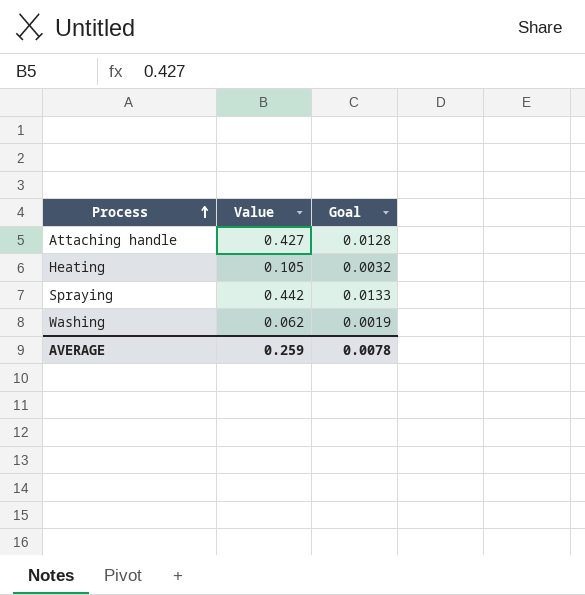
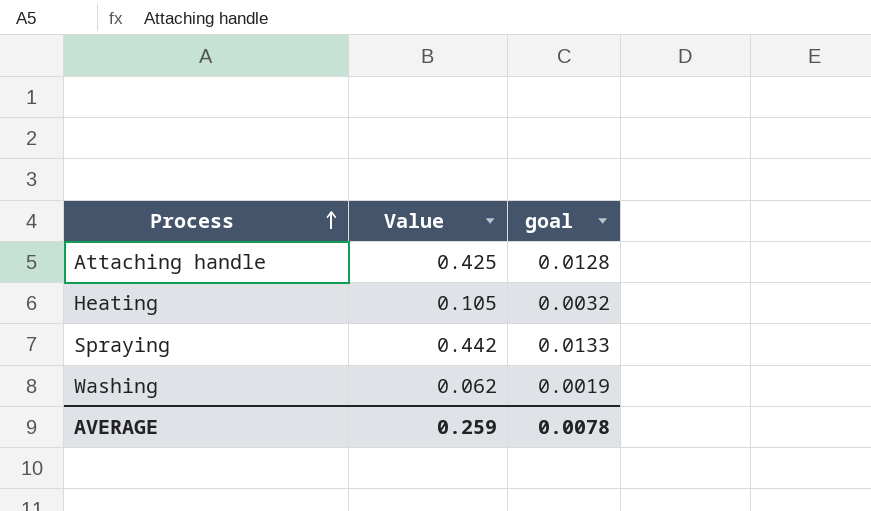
column name: Goal -> goal
Attaching handle | Value: 0.427 -> 0.425

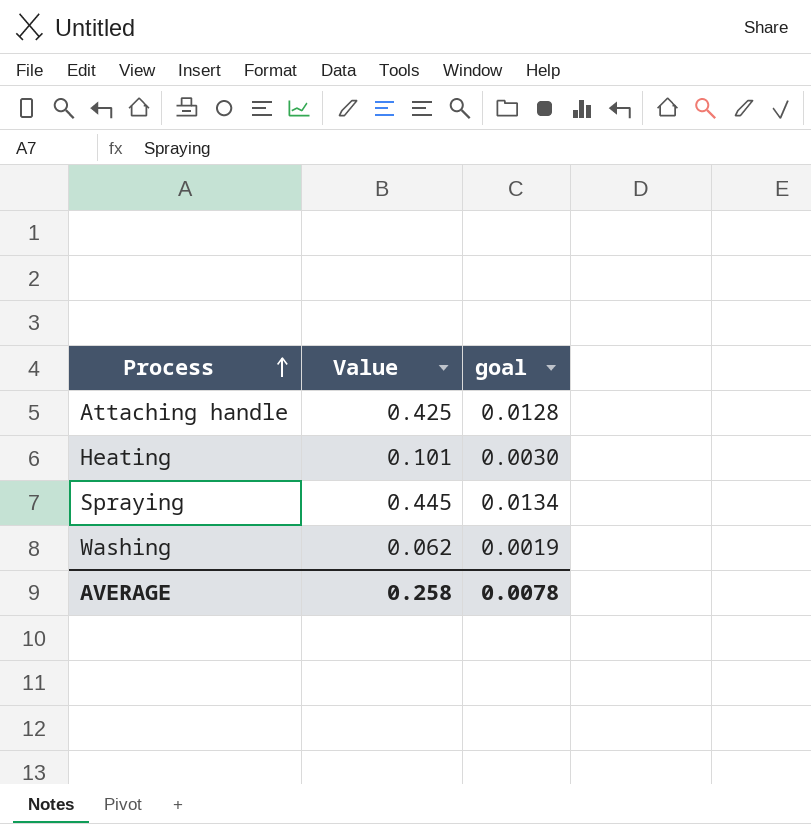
Heating | Value: 0.105 -> 0.101
Heating | goal: 0.0032 -> 0.0030
Spraying | Value: 0.442 -> 0.445
Spraying | goal: 0.0133 -> 0.0134
AVERAGE | Value: 0.259 -> 0.258

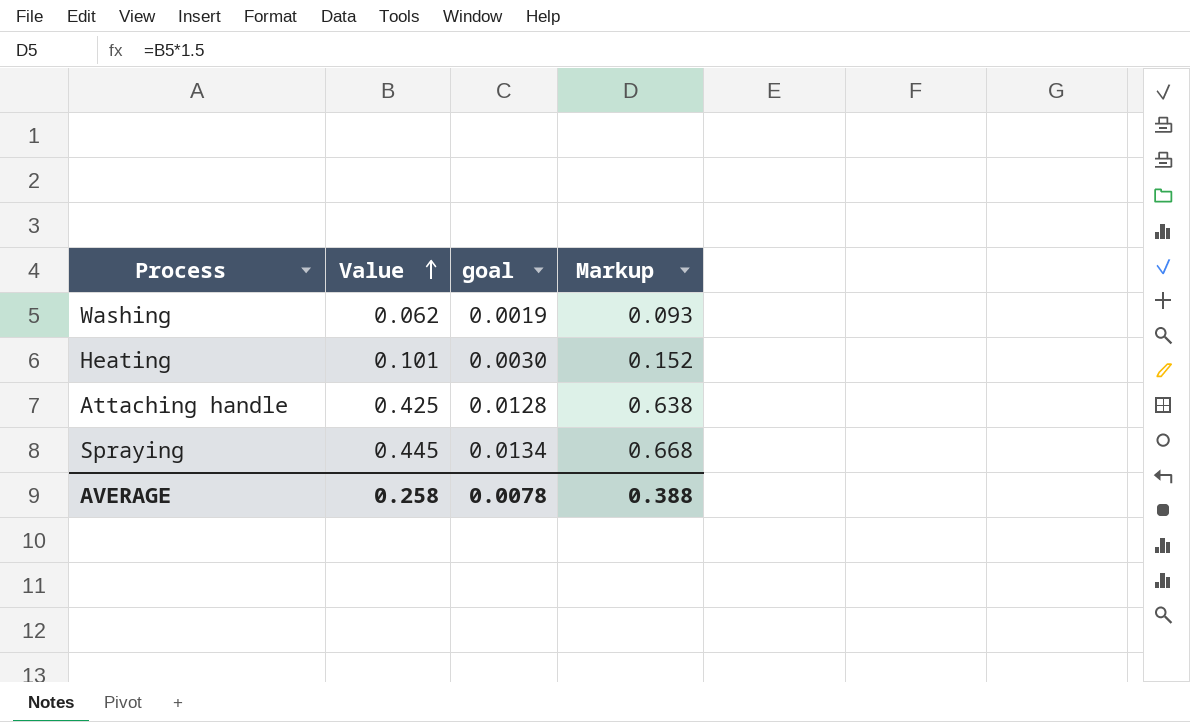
row order: Process ascending -> Value ascending
column Markup | formula: none -> [Value] * 1.5

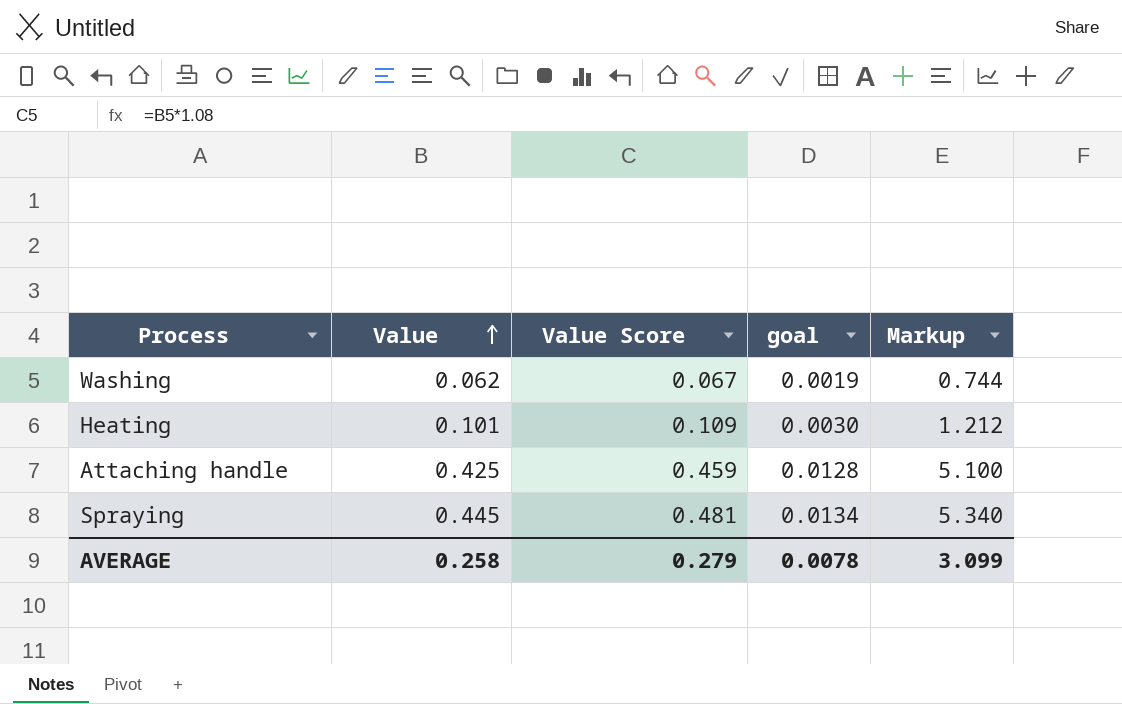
column Value Score | formula: none -> [Value] * 1.08
column Markup | formula: [Value] * 1.5 -> [Value] * 12
AVERAGE | Markup: 0.388 -> 3.099

